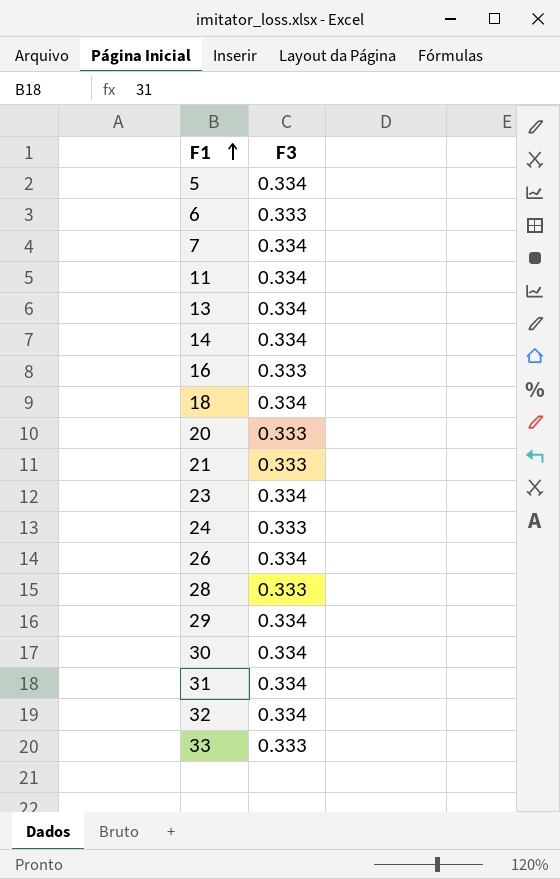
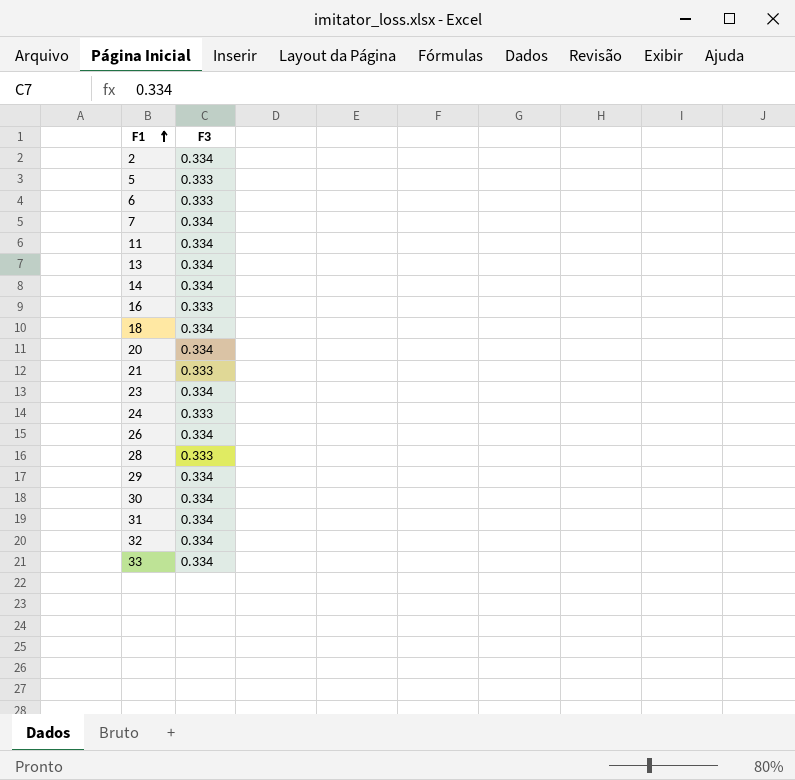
row 2: none -> 0.334
5 | F3: 0.334 -> 0.333
20 | F3: 0.333 -> 0.334
33 | F3: 0.333 -> 0.334

